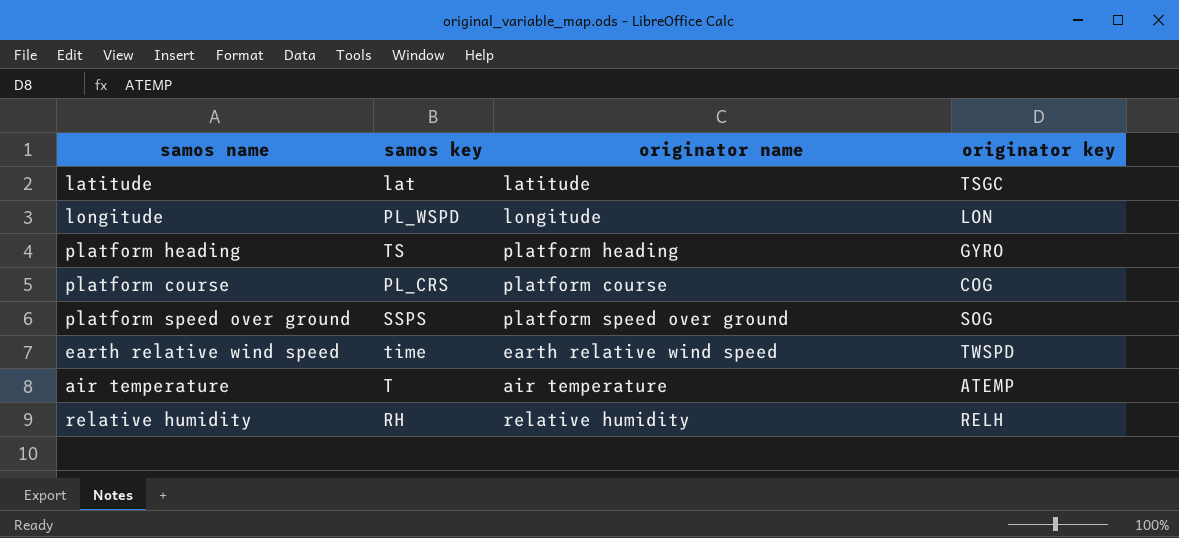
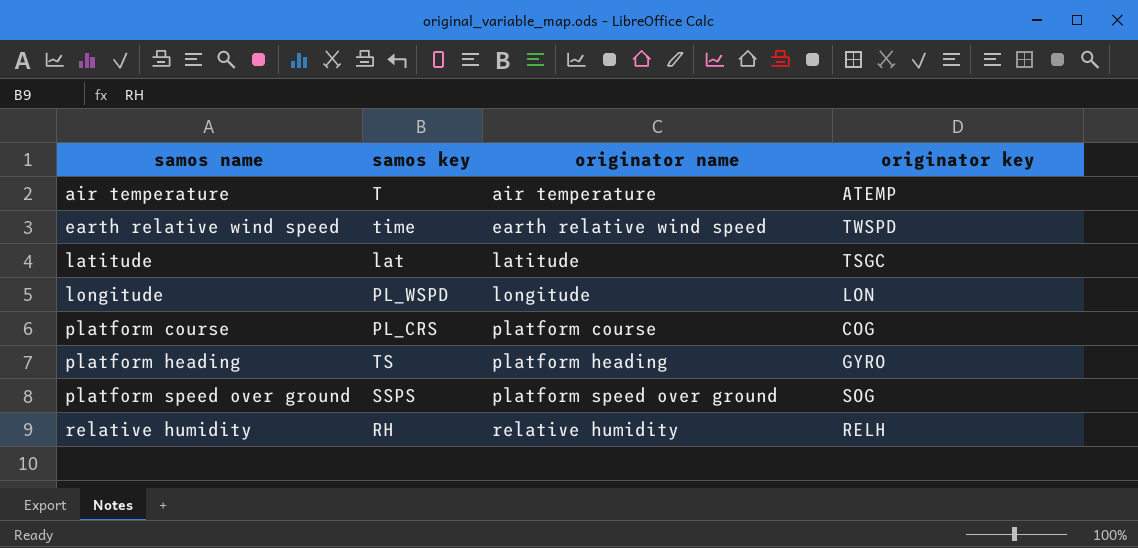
row order: none -> samos name ascending

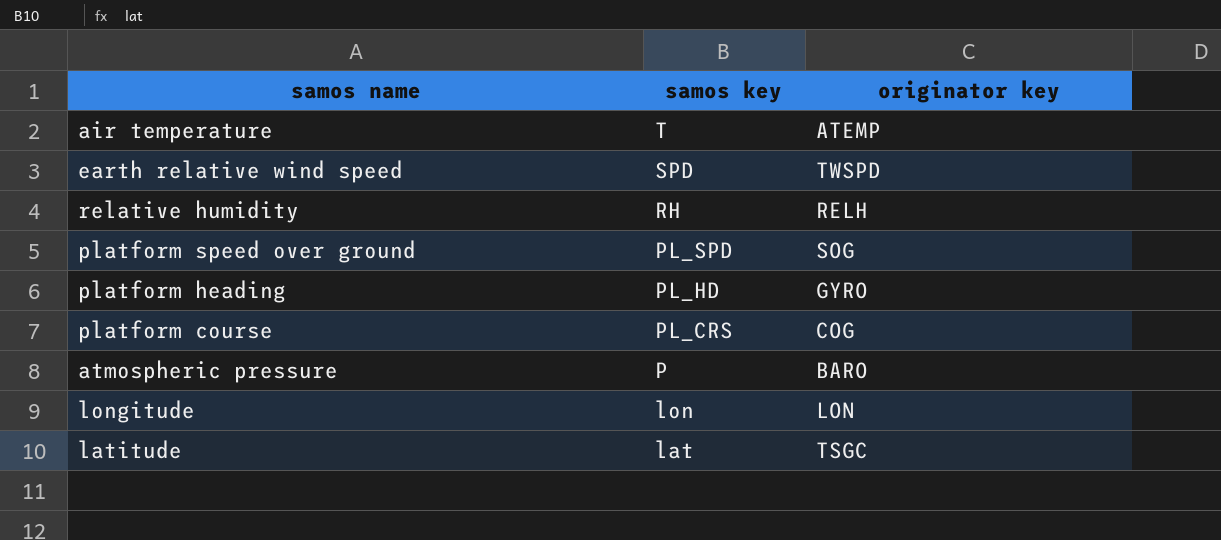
row order: samos name ascending -> samos key descending
column originator name | position: 3 -> none
earth relative wind speed | samos key: time -> SPD
platform speed over ground | samos key: SSPS -> PL_SPD
platform heading | samos key: TS -> PL_HD
row atmospheric pressure: none -> P | BARO
longitude | samos key: PL_WSPD -> lon

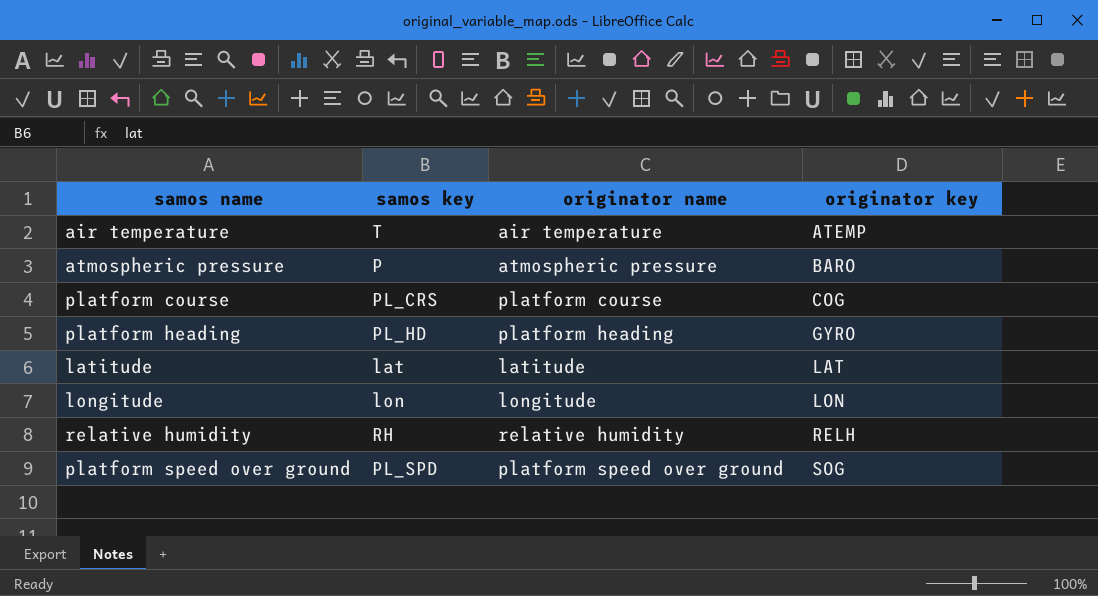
row order: samos key descending -> originator key ascending
column originator name | position: none -> 3
row earth relative wind speed: SPD | TWSPD -> none
latitude | originator key: TSGC -> LAT

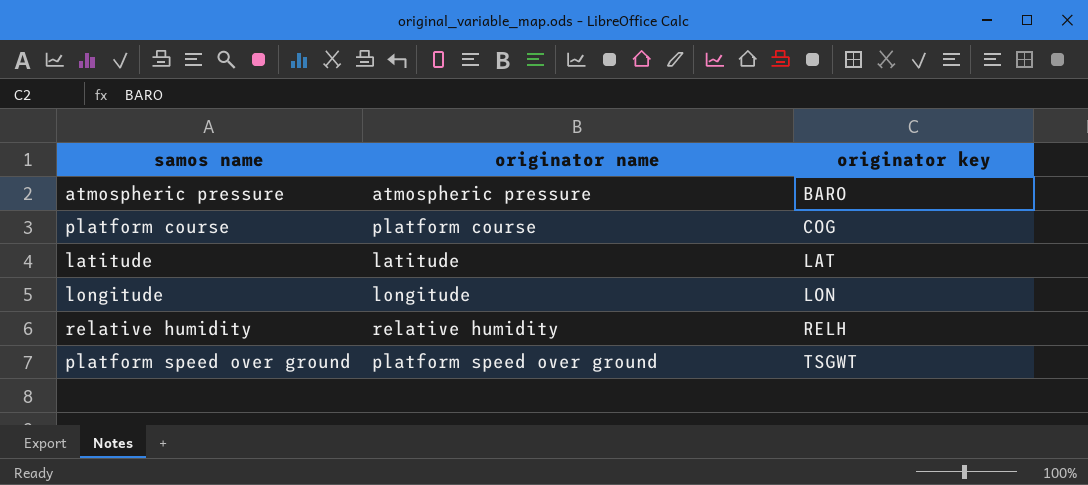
column samos key | position: 2 -> none
row air temperature: T | air temperature | ATEMP -> none
row platform heading: PL_HD | platform heading | GYRO -> none
platform speed over ground | originator key: SOG -> TSGWT

